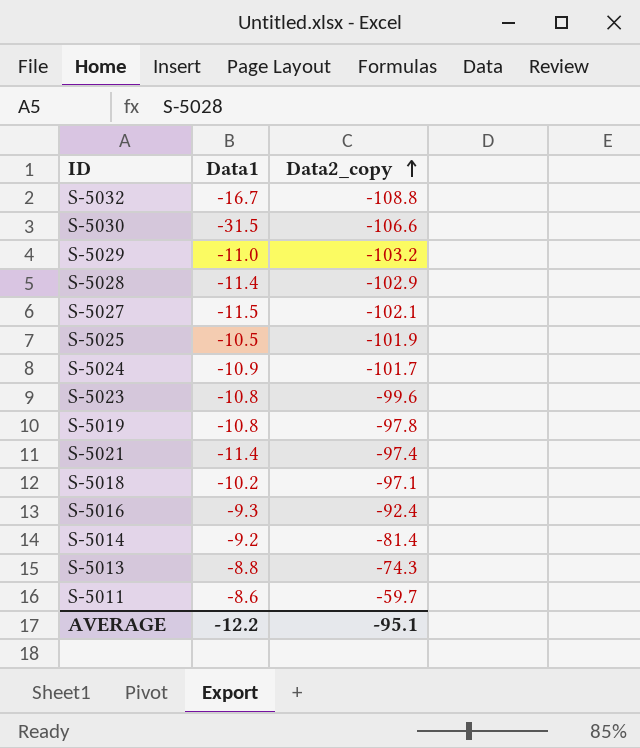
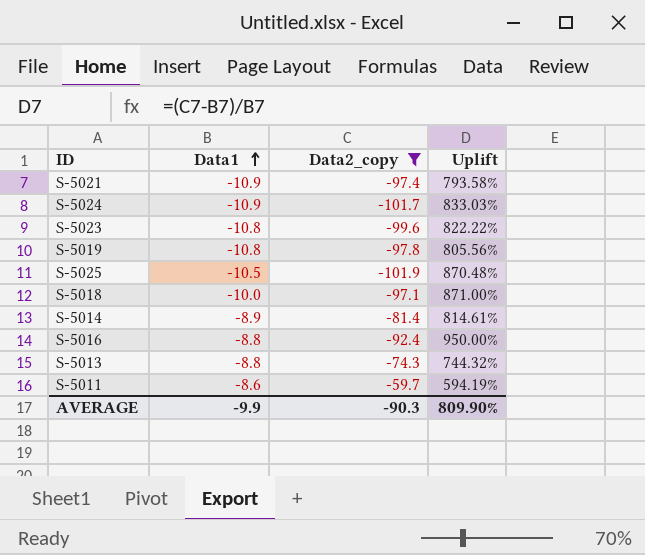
filter: none -> Data2_copy >= -101.9
row order: Data2_copy ascending -> Data1 ascending
column Uplift | formula: none -> ([Data2_copy] - [Data1]) / [Data1]
S-5021 | Data1: -11.4 -> -10.9
S-5018 | Data1: -10.2 -> -10.0
S-5014 | Data1: -9.2 -> -8.9
S-5016 | Data1: -9.3 -> -8.8
AVERAGE | Data1: -12.2 -> -9.9
AVERAGE | Data2_copy: -95.1 -> -90.3

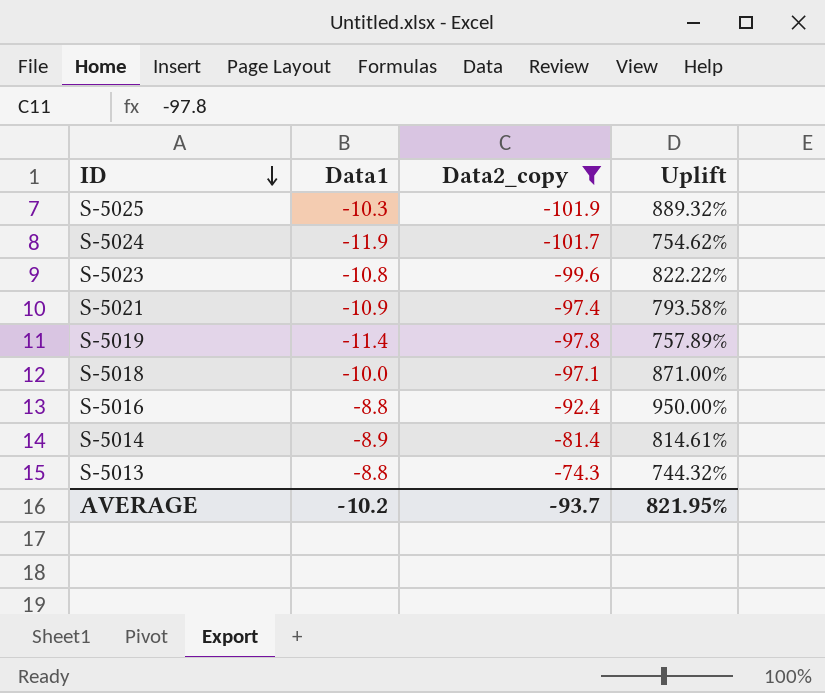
row order: Data1 ascending -> ID descending
row S-5011: -8.6 | -59.7 | 594.19% -> none
S-5025 | Data1: -10.5 -> -10.3
S-5025 | Uplift: 870.48% -> 889.32%
S-5024 | Data1: -10.9 -> -11.9
S-5024 | Uplift: 833.03% -> 754.62%
S-5019 | Data1: -10.8 -> -11.4
S-5019 | Uplift: 805.56% -> 757.89%
AVERAGE | Data1: -9.9 -> -10.2
AVERAGE | Data2_copy: -90.3 -> -93.7
AVERAGE | Uplift: 809.90% -> 821.95%

